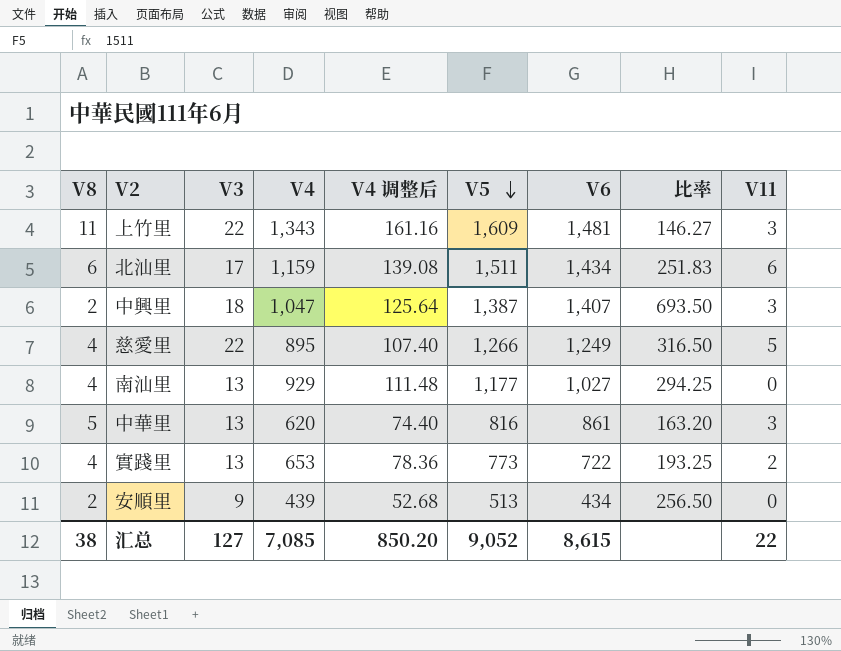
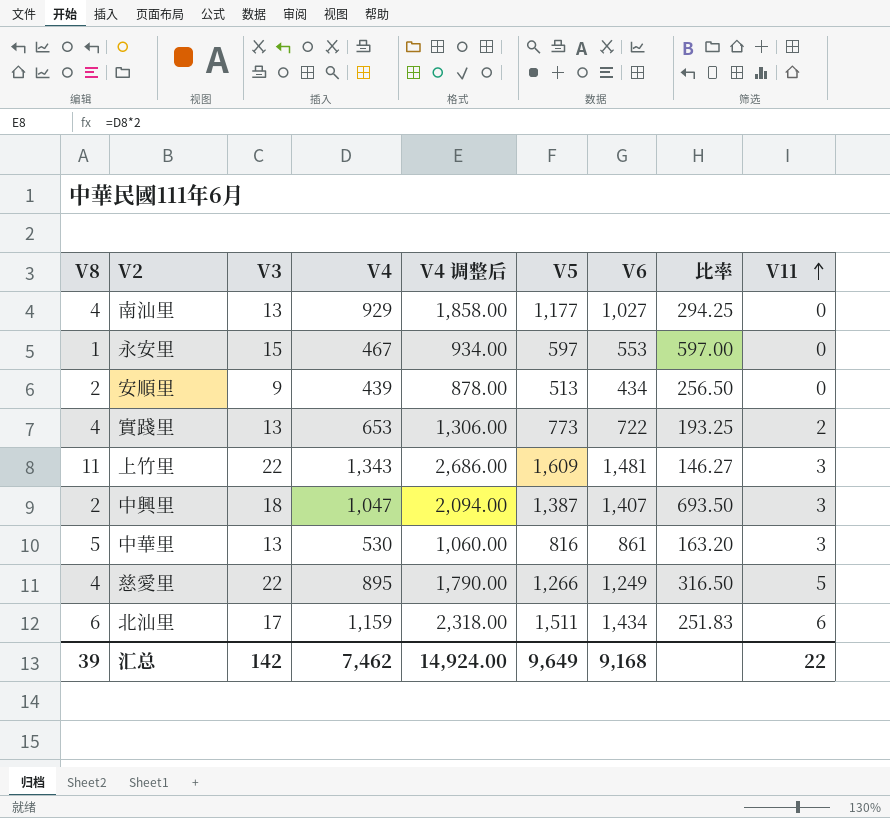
row order: V5 descending -> V11 ascending
column V4 调整后 | formula: [V4] * 0.12 -> [V4] * 2
row 永安里: none -> 1 | 15 | 467 | 934.00 | 597 | 553 | 597.00 | 0
中華里 | V4: 620 -> 530
汇总 | V8: 38 -> 39
汇总 | V3: 127 -> 142
汇总 | V4: 7,085 -> 7,462
汇总 | V4 调整后: 850.20 -> 14,924.00
汇总 | V5: 9,052 -> 9,649
汇总 | V6: 8,615 -> 9,168

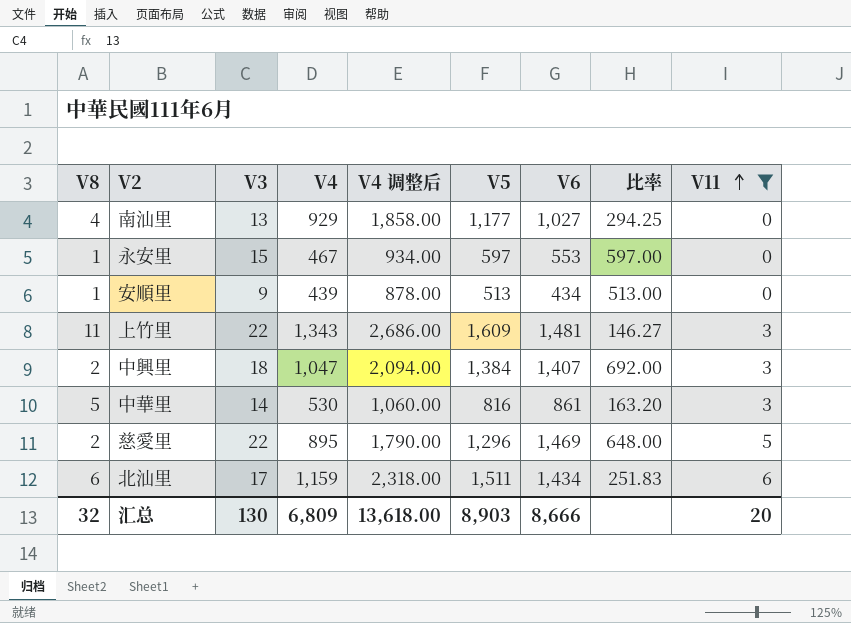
filter: none -> V11 != 2
安順里 | V8: 2 -> 1
安順里 | 比率: 256.50 -> 513.00
中興里 | V5: 1,387 -> 1,384
中興里 | 比率: 693.50 -> 692.00
中華里 | V3: 13 -> 14
慈愛里 | V8: 4 -> 2
慈愛里 | V5: 1,266 -> 1,296
慈愛里 | V6: 1,249 -> 1,469
慈愛里 | 比率: 316.50 -> 648.00
汇总 | V8: 39 -> 32
汇总 | V3: 142 -> 130
汇总 | V4: 7,462 -> 6,809
汇总 | V4 调整后: 14,924.00 -> 13,618.00
汇总 | V5: 9,649 -> 8,903
汇总 | V6: 9,168 -> 8,666
汇总 | V11: 22 -> 20

